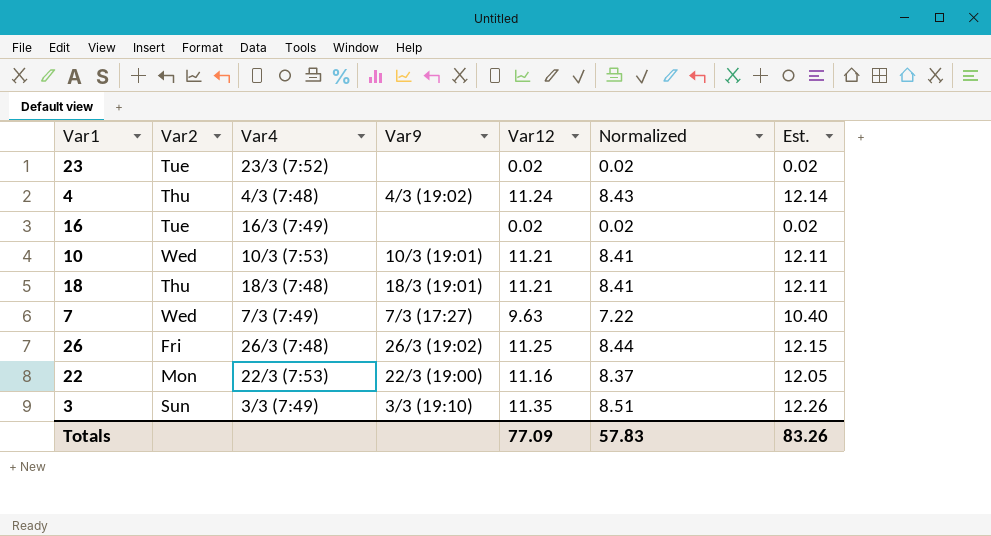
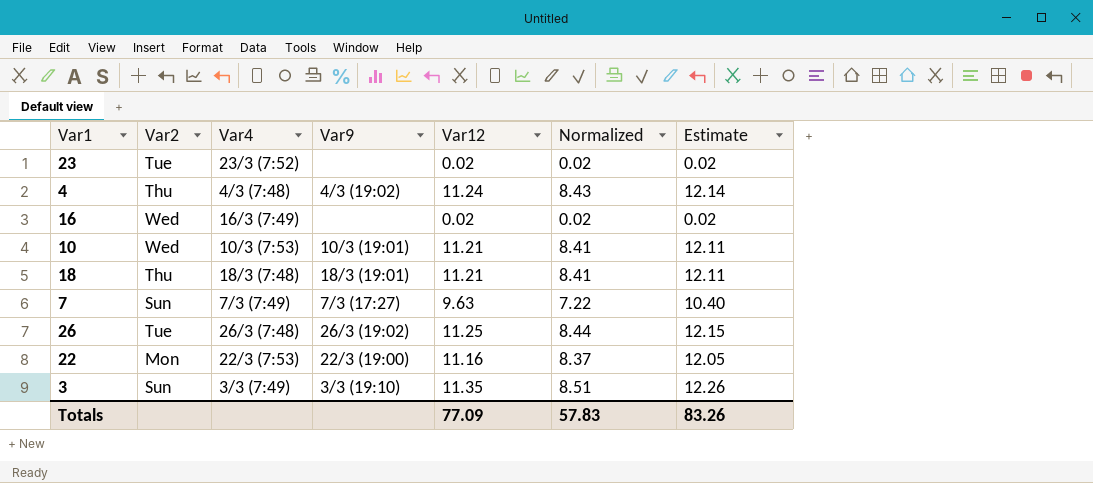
column name: Est. -> Estimate
16 | Var2: Tue -> Wed
7 | Var2: Wed -> Sun
26 | Var2: Fri -> Tue

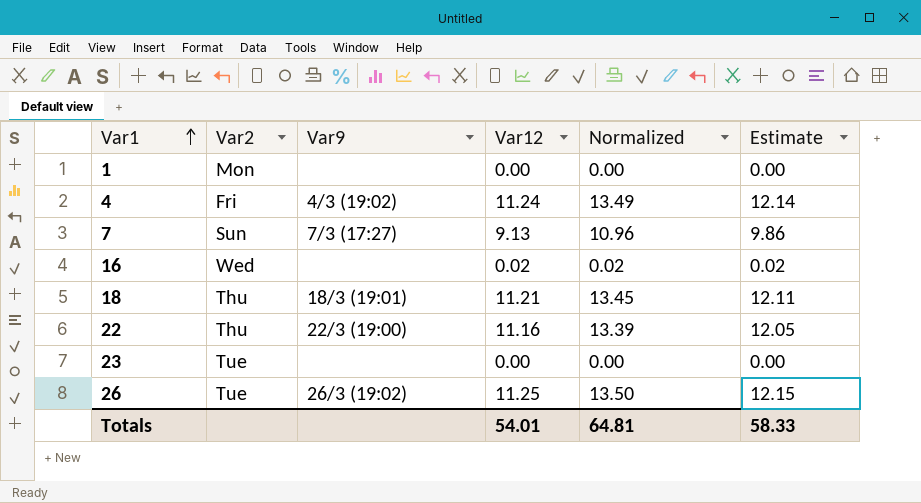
row order: none -> Var1 ascending
column Var4 | position: 3 -> none
column Normalized | formula: [Var12] * 0.75 -> [Var12] * 1.2
row 10: Wed | 10/3 (7:53) | 10/3 (19:01) | 11.21 | 8.41 | 12.11 -> none
row 3: Sun | 3/3 (7:49) | 3/3 (19:10) | 11.35 | 8.51 | 12.26 -> none
row 1: none -> Mon | none | 0.00 | 0.00 | 0.00
4 | Var2: Thu -> Fri
7 | Var12: 9.63 -> 9.13
7 | Estimate: 10.40 -> 9.86
22 | Var2: Mon -> Thu
23 | Var12: 0.02 -> 0.00
23 | Estimate: 0.02 -> 0.00
Totals | Var12: 77.09 -> 54.01
Totals | Normalized: 57.83 -> 64.81
Totals | Estimate: 83.26 -> 58.33

